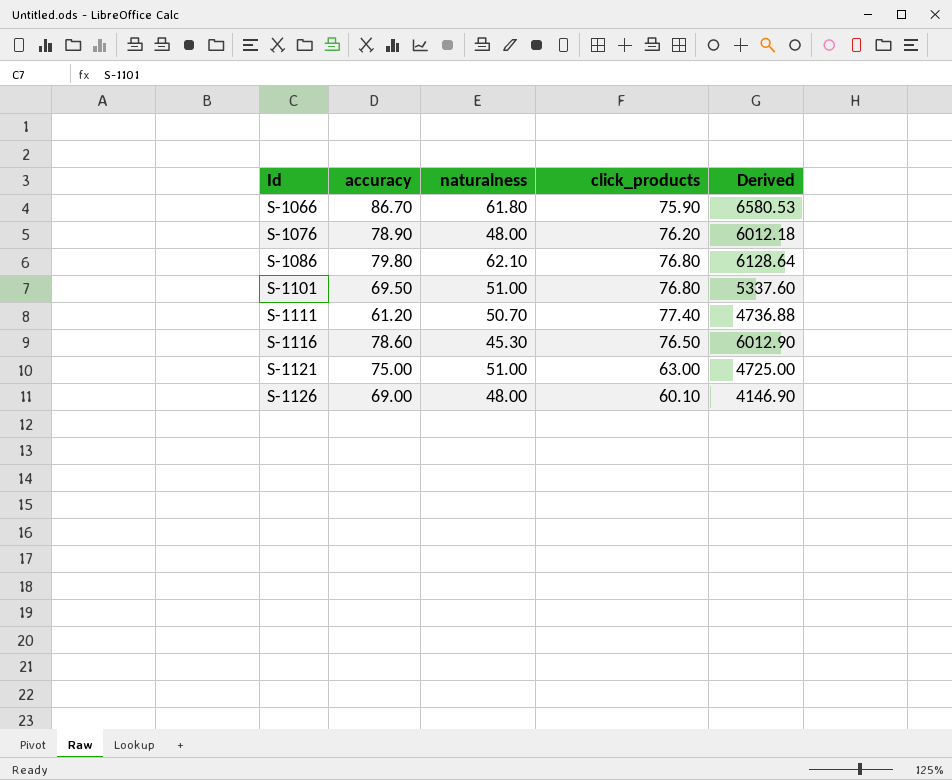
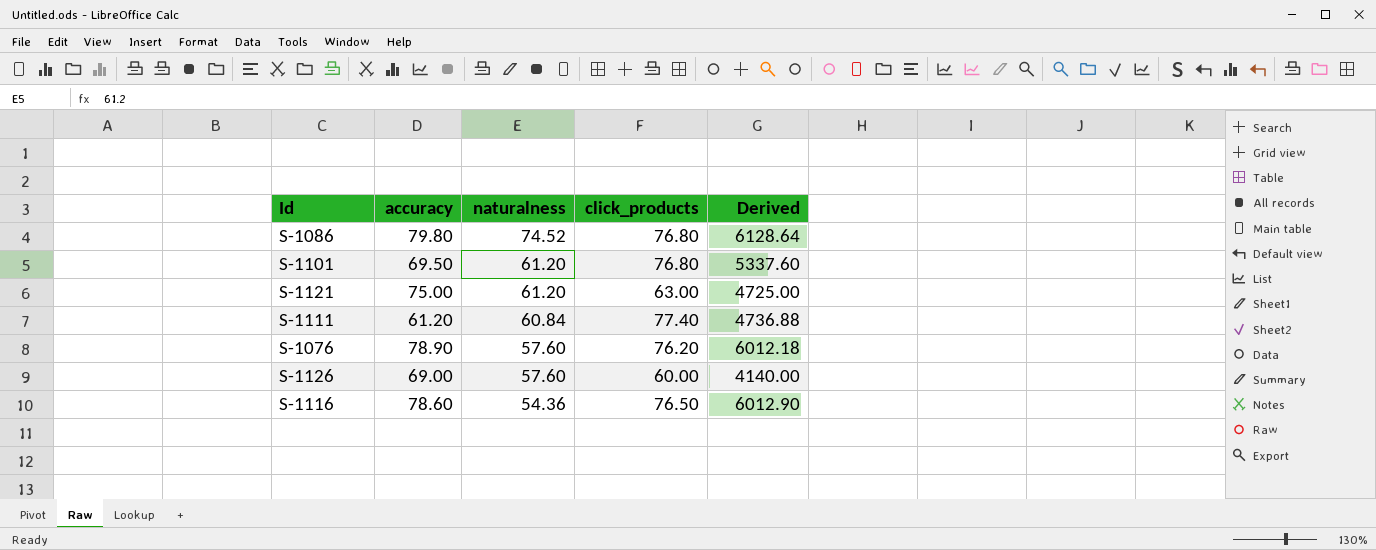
row order: Id ascending -> naturalness descending
row S-1066: 86.70 | 61.80 | 75.90 | 6580.53 -> none
S-1086 | naturalness: 62.10 -> 74.52
S-1101 | naturalness: 51.00 -> 61.20
S-1121 | naturalness: 51.00 -> 61.20
S-1111 | naturalness: 50.70 -> 60.84
S-1076 | naturalness: 48.00 -> 57.60
S-1126 | naturalness: 48.00 -> 57.60
S-1126 | click_products: 60.10 -> 60.00
S-1126 | Derived: 4146.90 -> 4140.00
S-1116 | naturalness: 45.30 -> 54.36

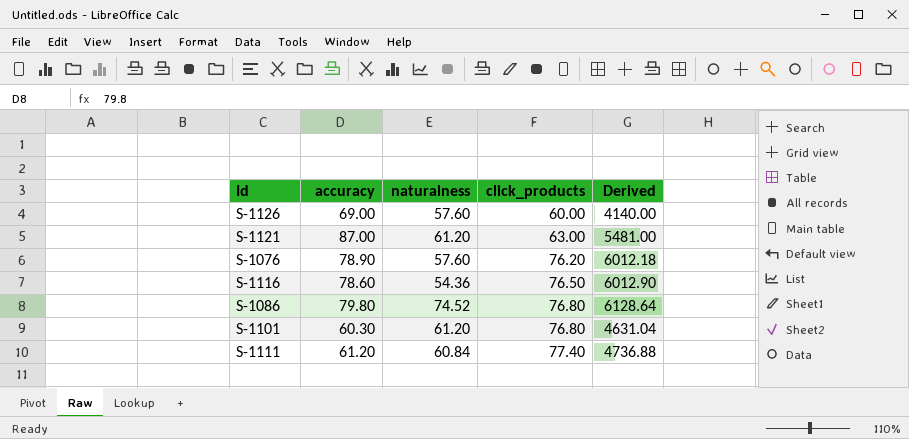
row order: naturalness descending -> click_products ascending
S-1121 | accuracy: 75.00 -> 87.00
S-1121 | Derived: 4725.00 -> 5481.00
S-1101 | accuracy: 69.50 -> 60.30
S-1101 | Derived: 5337.60 -> 4631.04

